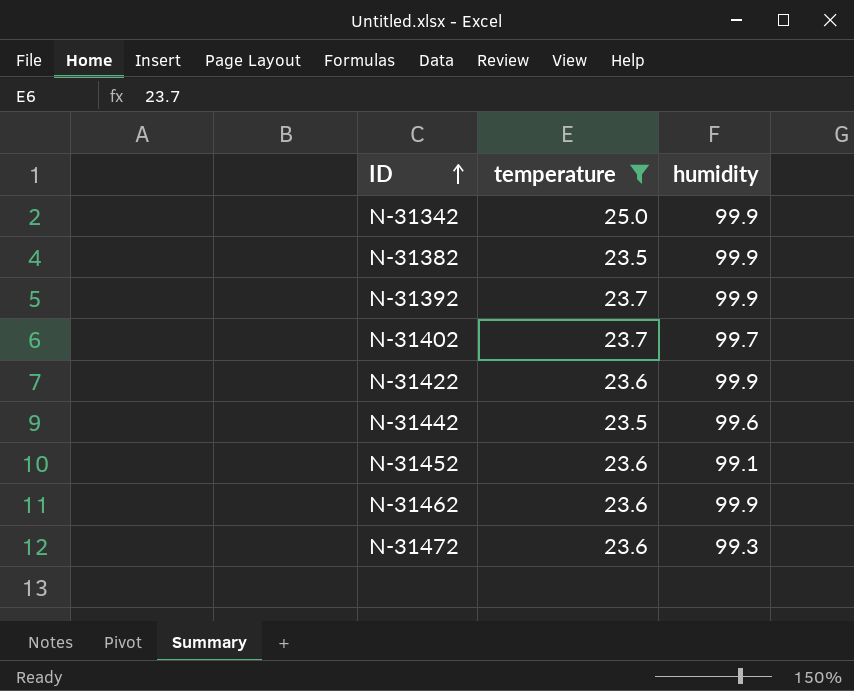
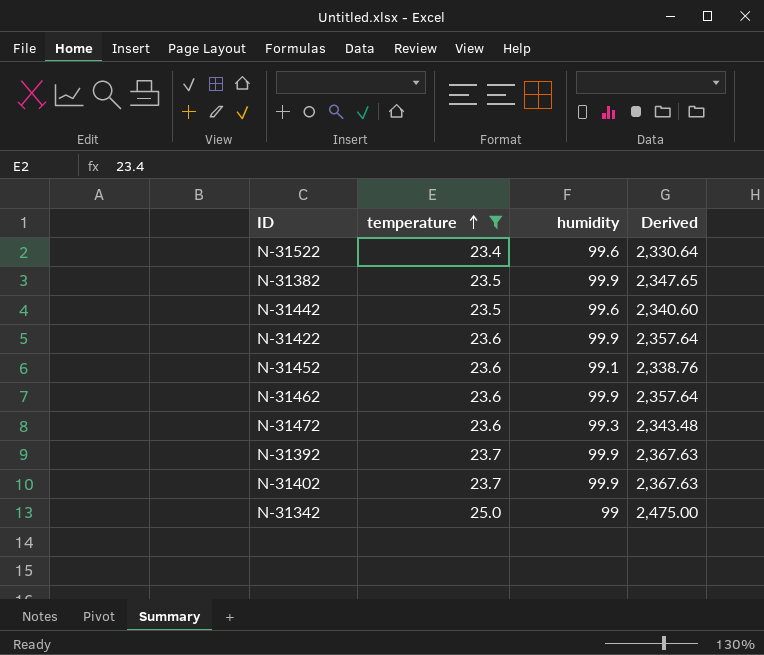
row order: ID ascending -> temperature ascending
column Derived | formula: none -> [temperature] * [humidity]
row N-31522: none -> 23.4 | 99.6 | 2,330.64
N-31402 | humidity: 99.7 -> 99.9
N-31342 | humidity: 99.9 -> 99

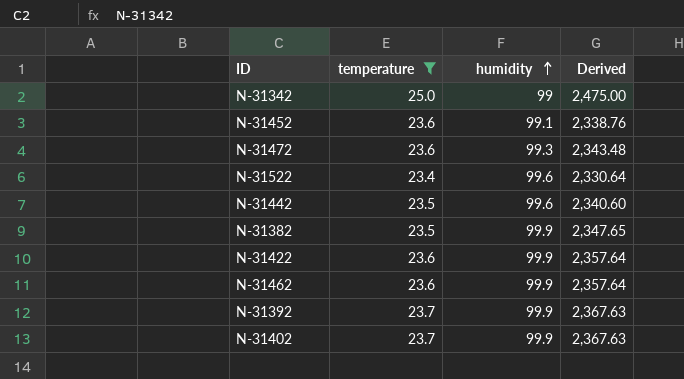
row order: temperature ascending -> humidity ascending

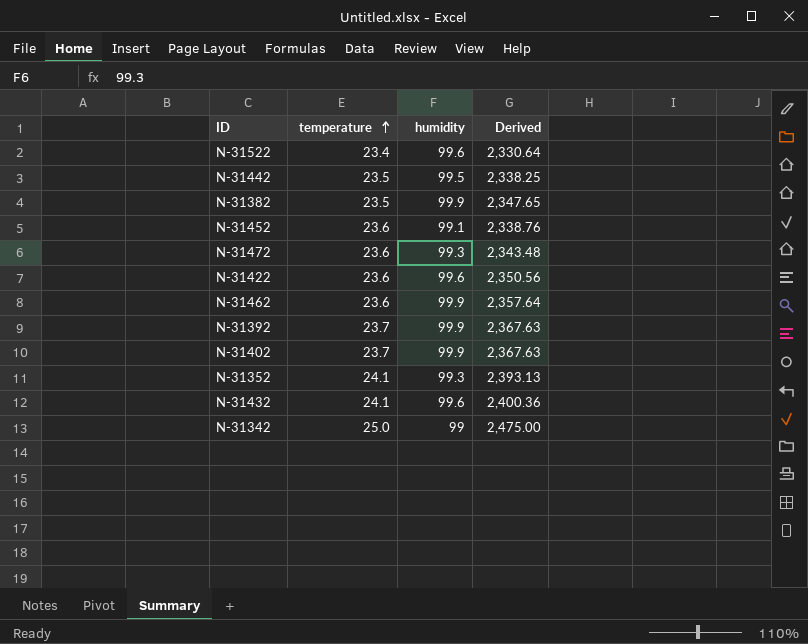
filter: temperature != 24.1 -> none
row order: humidity ascending -> temperature ascending
N-31442 | humidity: 99.6 -> 99.5
N-31442 | Derived: 2,340.60 -> 2,338.25
N-31422 | humidity: 99.9 -> 99.6
N-31422 | Derived: 2,357.64 -> 2,350.56

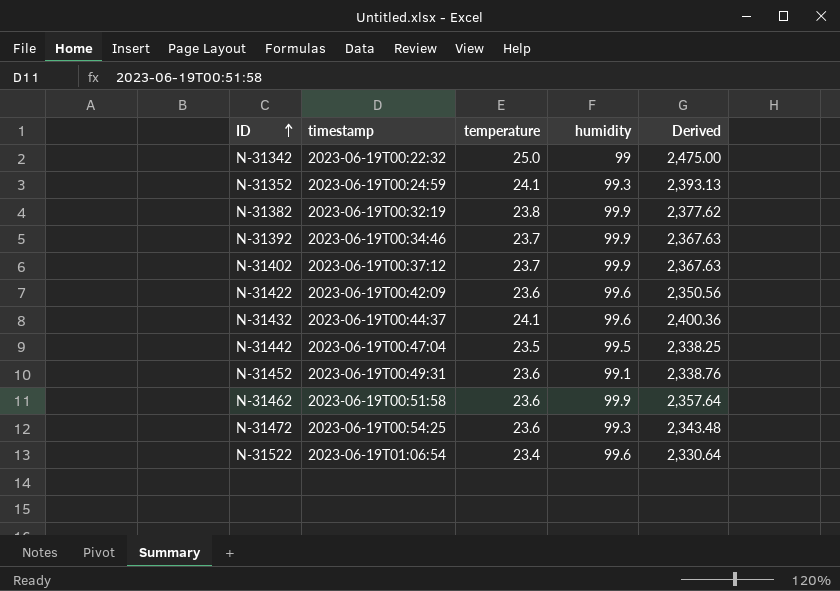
row order: temperature ascending -> ID ascending
column timestamp | position: none -> 2
N-31382 | temperature: 23.5 -> 23.8
N-31382 | Derived: 2,347.65 -> 2,377.62

